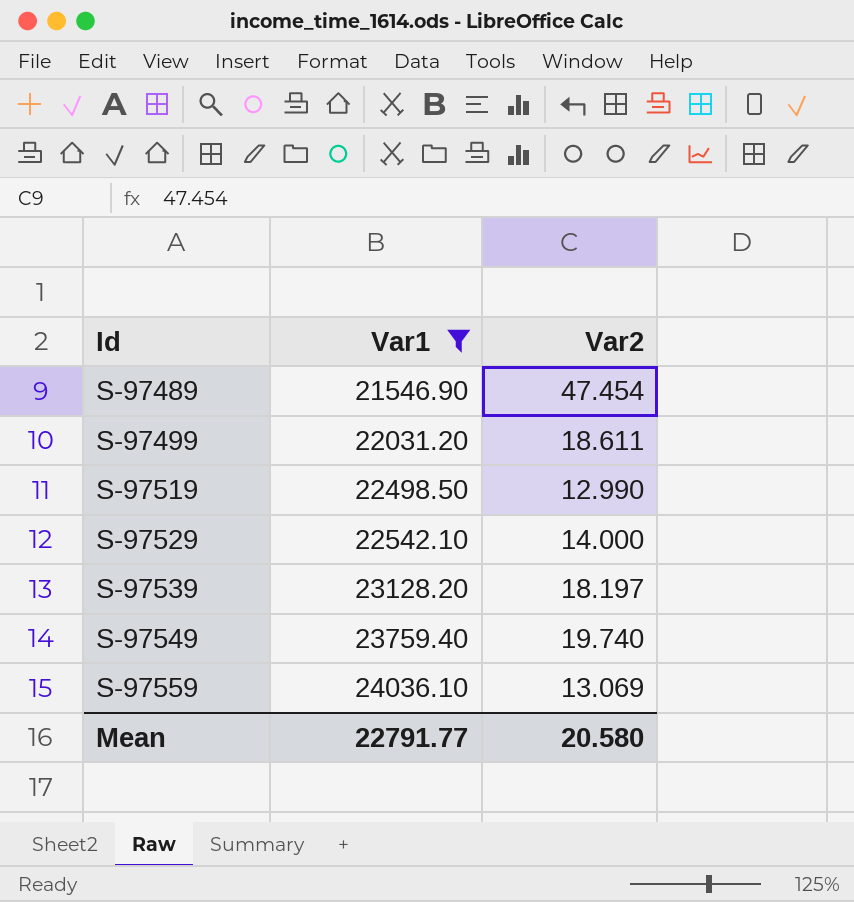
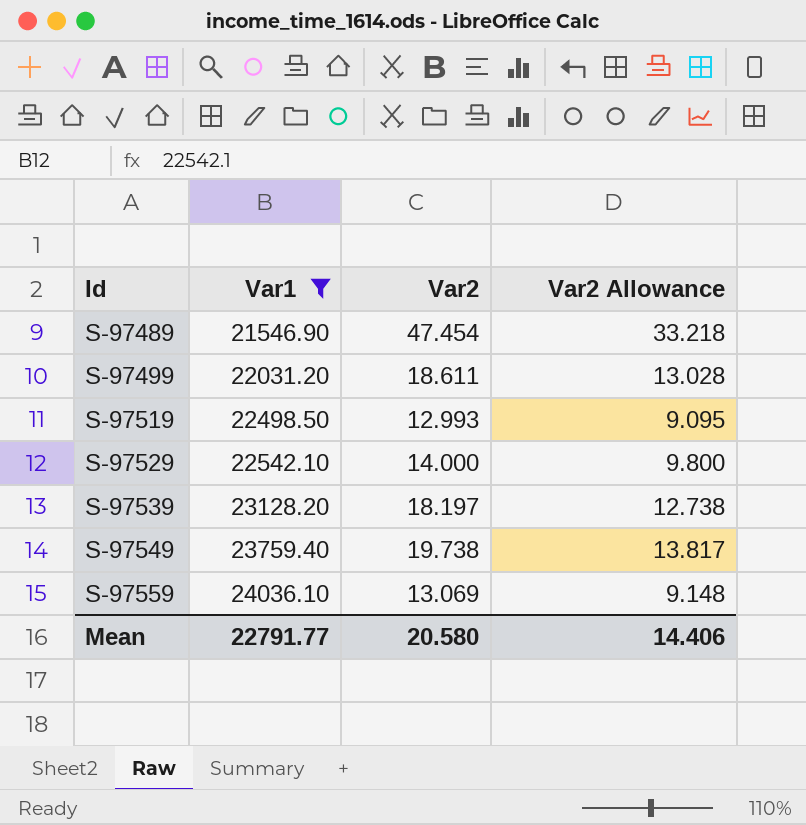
column Var2 Allowance | formula: none -> [Var2] * 0.7
S-97519 | Var2: 12.990 -> 12.993
S-97549 | Var2: 19.740 -> 19.738

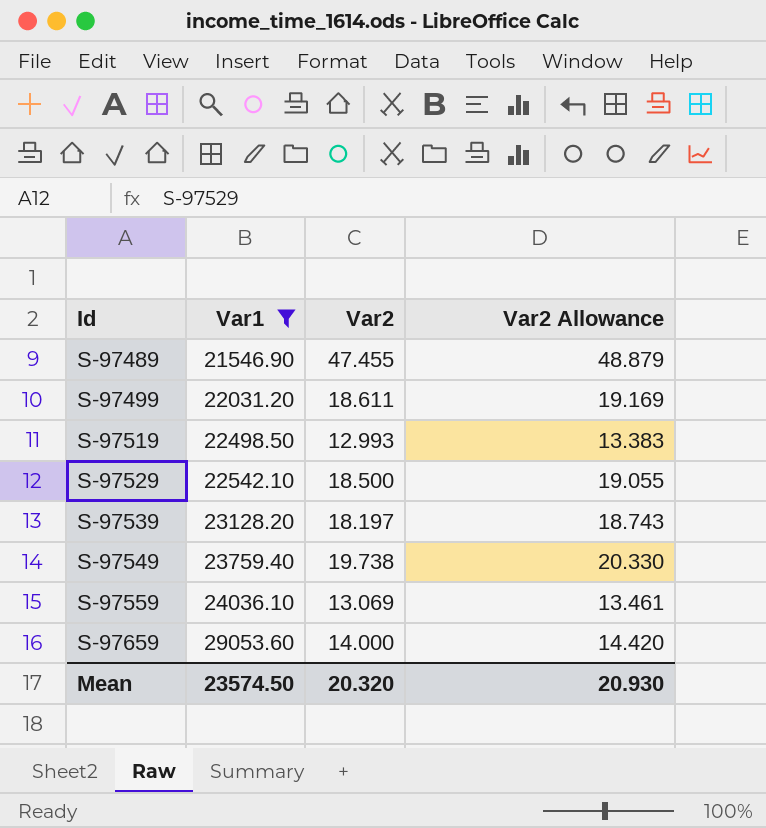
column Var2 Allowance | formula: [Var2] * 0.7 -> [Var2] * 1.03
S-97489 | Var2: 47.454 -> 47.455
S-97529 | Var2: 14.000 -> 18.500
row S-97659: none -> 29053.60 | 14.000 | 14.420
Mean | Var1: 22791.77 -> 23574.50
Mean | Var2: 20.580 -> 20.320
Mean | Var2 Allowance: 14.406 -> 20.930

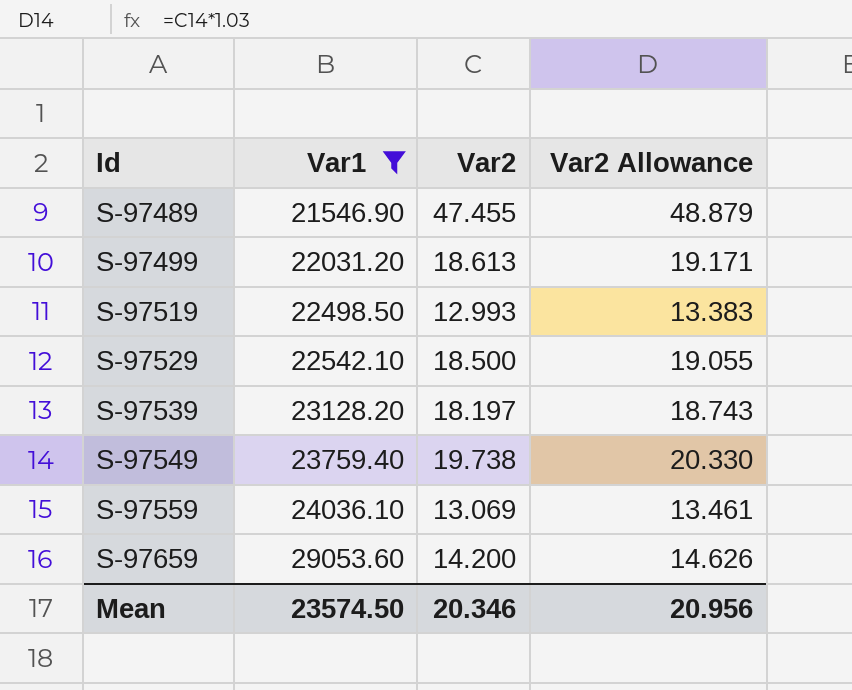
S-97499 | Var2: 18.611 -> 18.613
S-97499 | Var2 Allowance: 19.169 -> 19.171
S-97659 | Var2: 14.000 -> 14.200
S-97659 | Var2 Allowance: 14.420 -> 14.626
Mean | Var2: 20.320 -> 20.346
Mean | Var2 Allowance: 20.930 -> 20.956

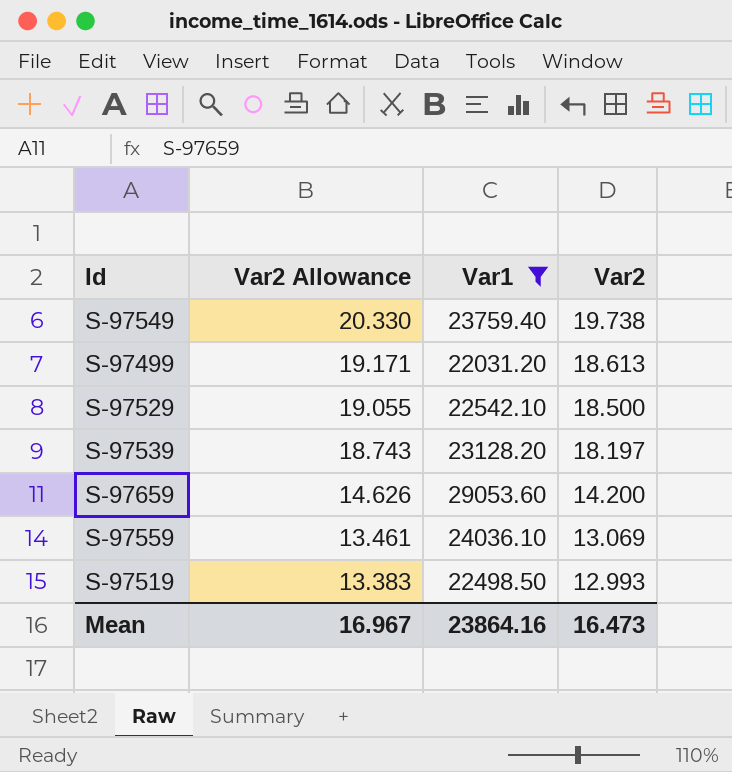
row order: Id ascending -> Var2 Allowance descending
column Var2 Allowance | position: 4 -> 2
row S-97489: 21546.90 | 47.455 | 48.879 -> none
Mean | Var2 Allowance: 20.956 -> 16.967
Mean | Var1: 23574.50 -> 23864.16
Mean | Var2: 20.346 -> 16.473

